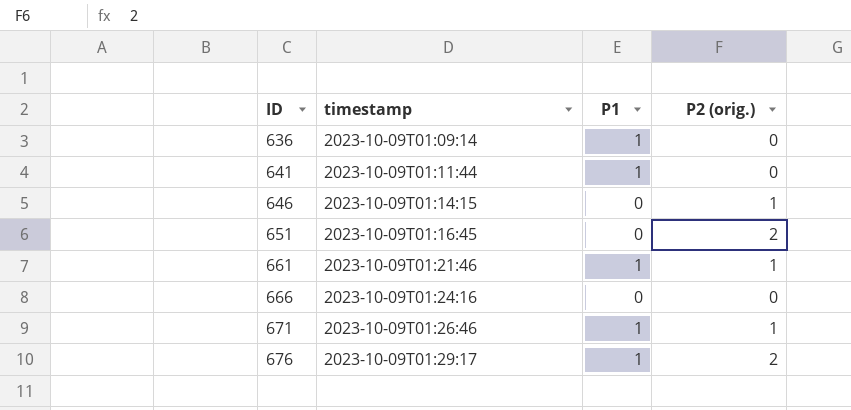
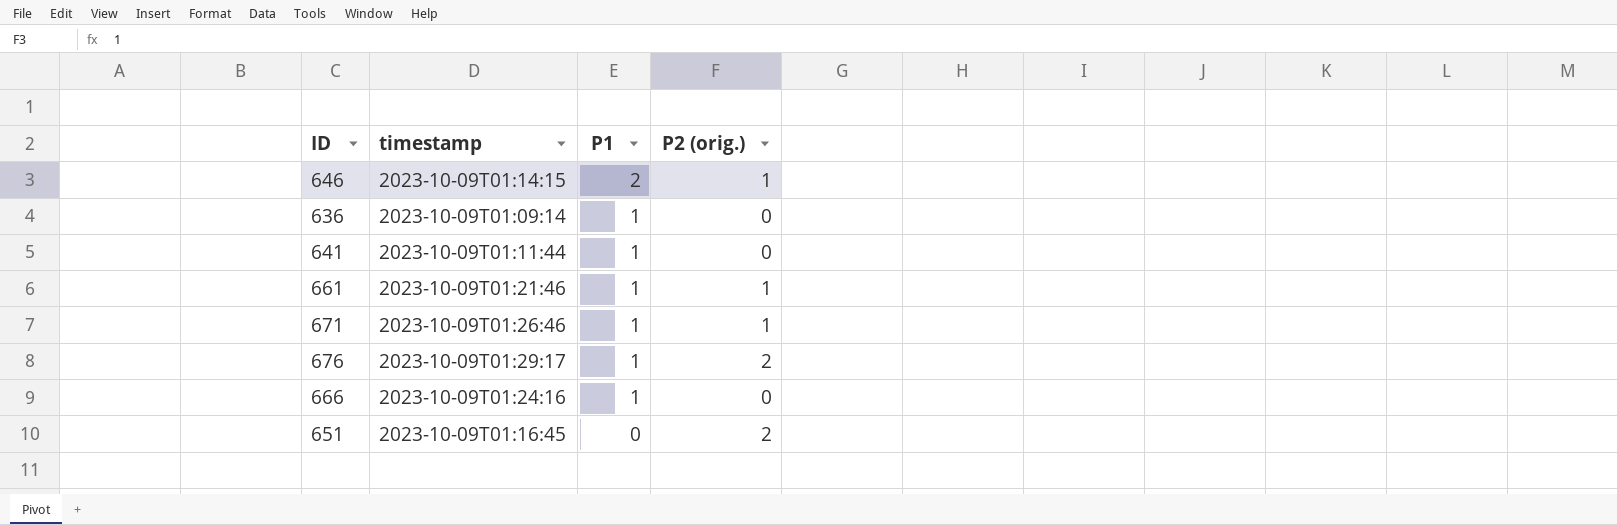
row order: ID ascending -> P1 descending
646 | P1: 0 -> 2
666 | P1: 0 -> 1

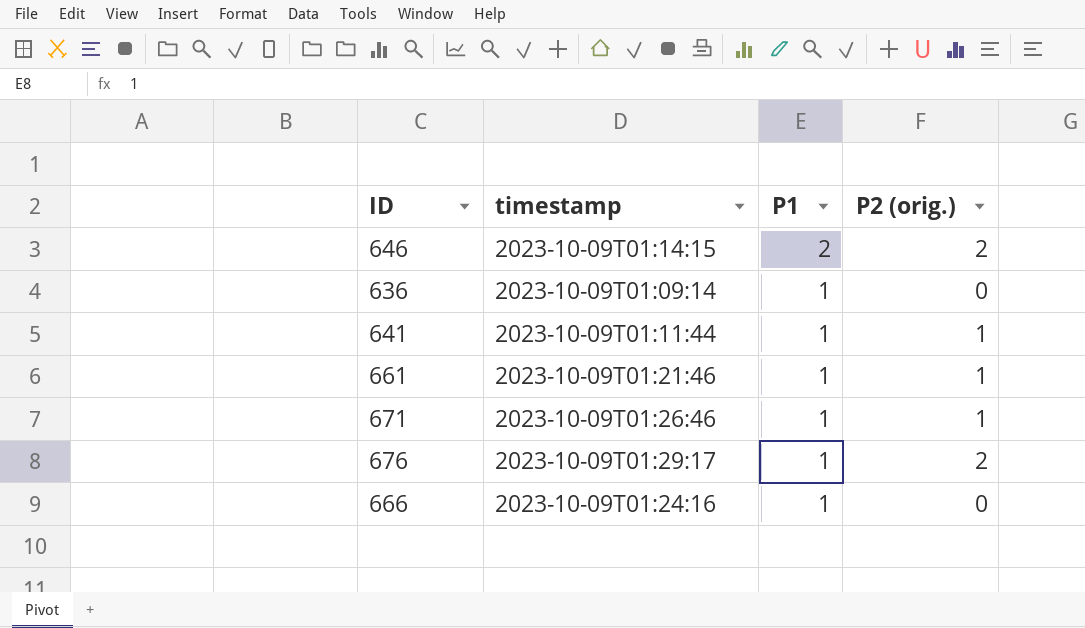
row 651: 2023-10-09T01:16:45 | 0 | 2 -> none
646 | P2 (orig.): 1 -> 2
641 | P2 (orig.): 0 -> 1

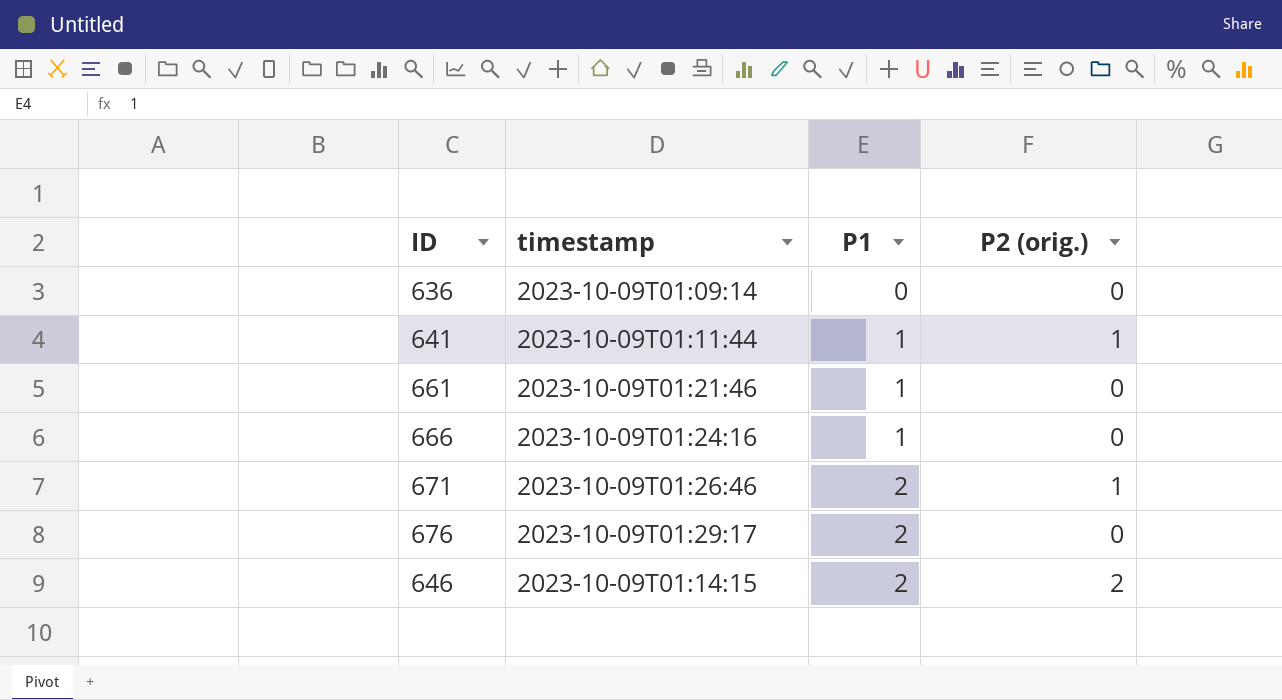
row order: P1 descending -> P1 ascending
636 | P1: 1 -> 0
661 | P2 (orig.): 1 -> 0
671 | P1: 1 -> 2
676 | P1: 1 -> 2
676 | P2 (orig.): 2 -> 0

